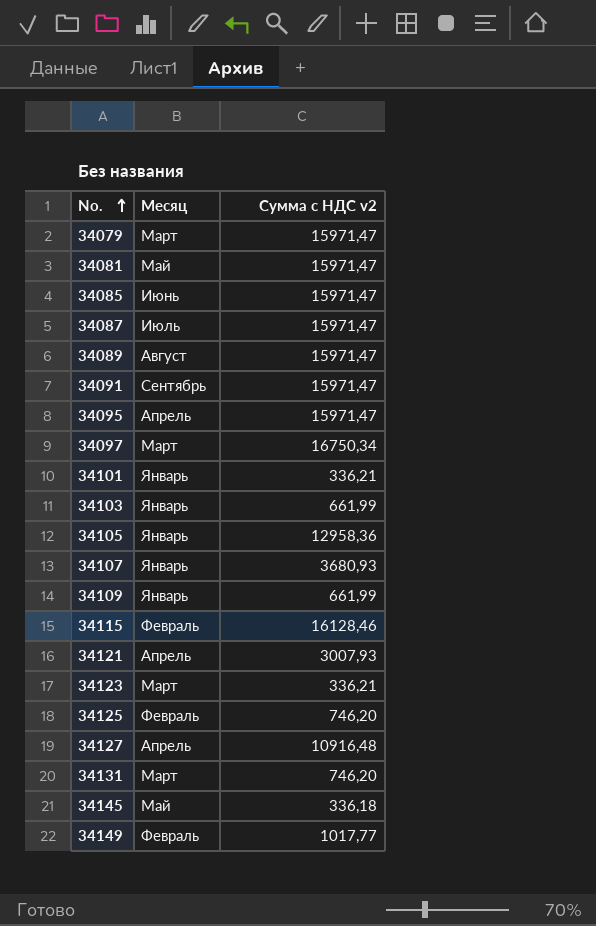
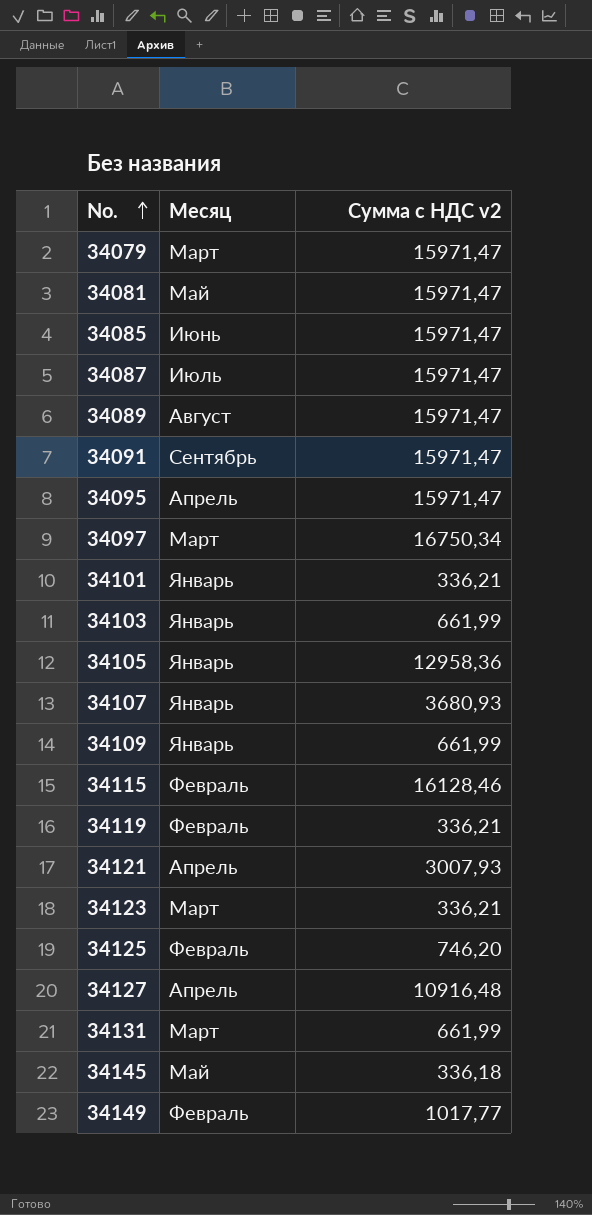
row 34119: none -> Февраль | 336,21
34131 | Сумма с НДС v2: 746,20 -> 661,99

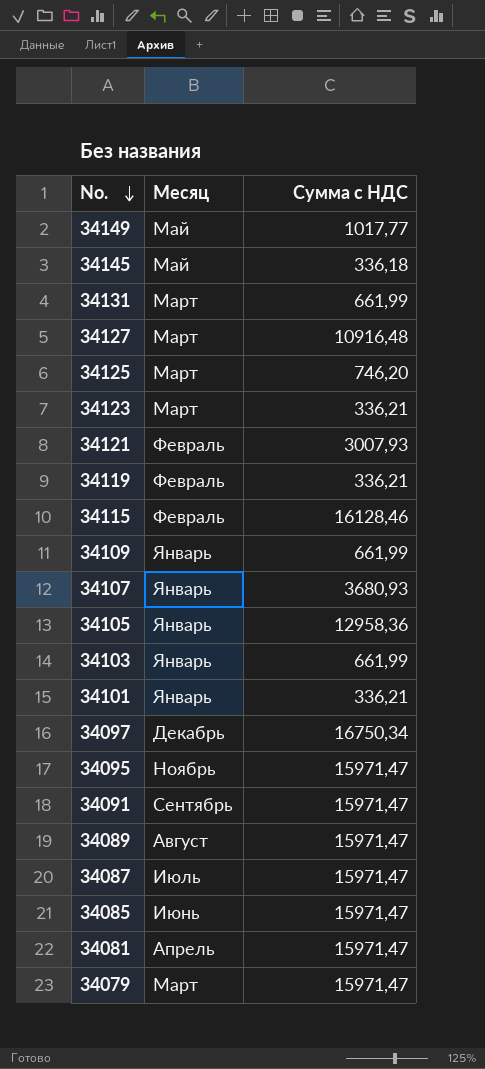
row order: No. ascending -> No. descending
column name: Сумма с НДС v2 -> Сумма с НДС
34149 | Месяц: Февраль -> Май
34127 | Месяц: Апрель -> Март
34125 | Месяц: Февраль -> Март
34121 | Месяц: Апрель -> Февраль
34097 | Месяц: Март -> Декабрь
34095 | Месяц: Апрель -> Ноябрь
34081 | Месяц: Май -> Апрель

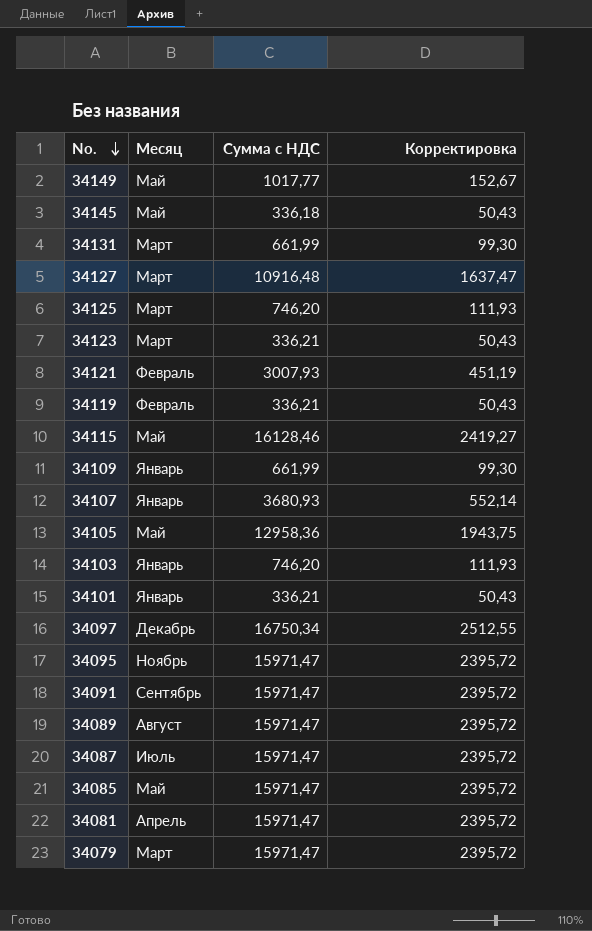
column Корректировка | formula: none -> [Сумма с НДС] * 0,15
34115 | Месяц: Февраль -> Май
34105 | Месяц: Январь -> Май
34103 | Сумма с НДС: 661,99 -> 746,20
34085 | Месяц: Июнь -> Май

